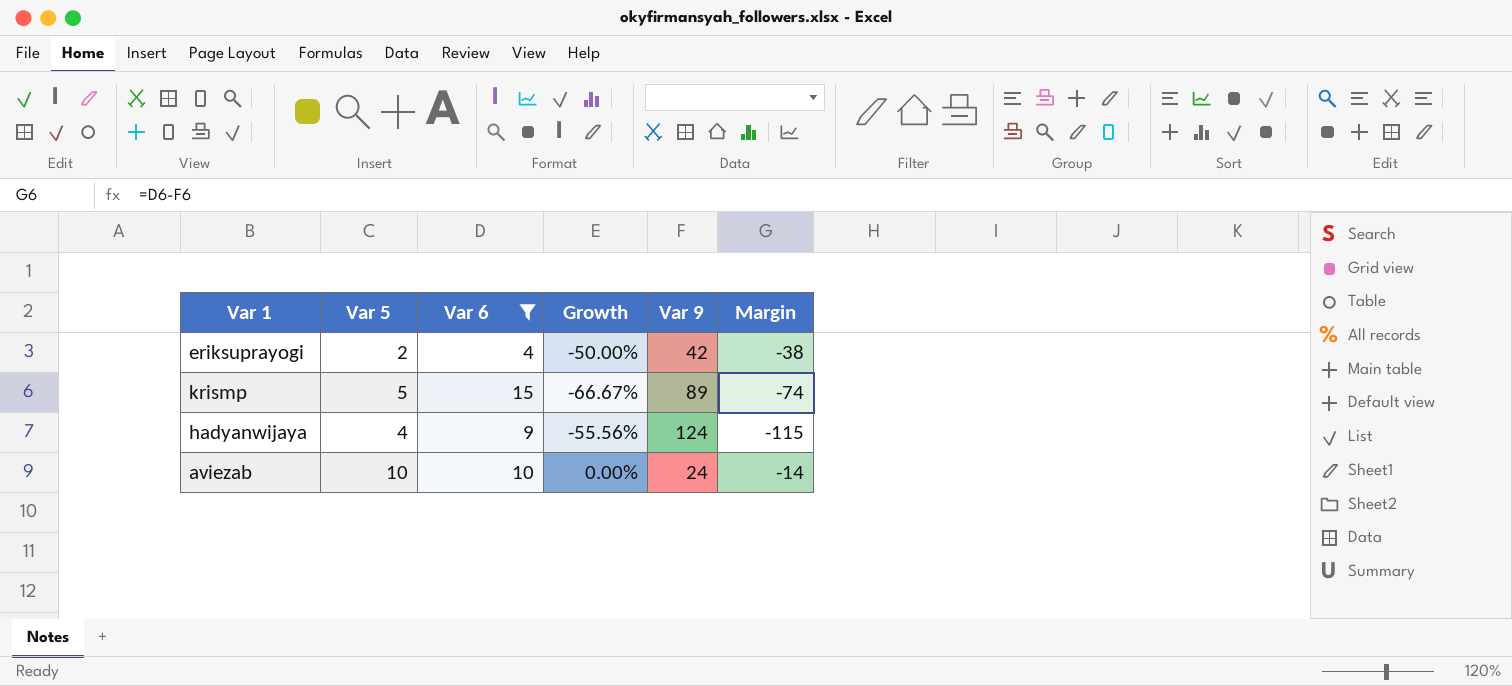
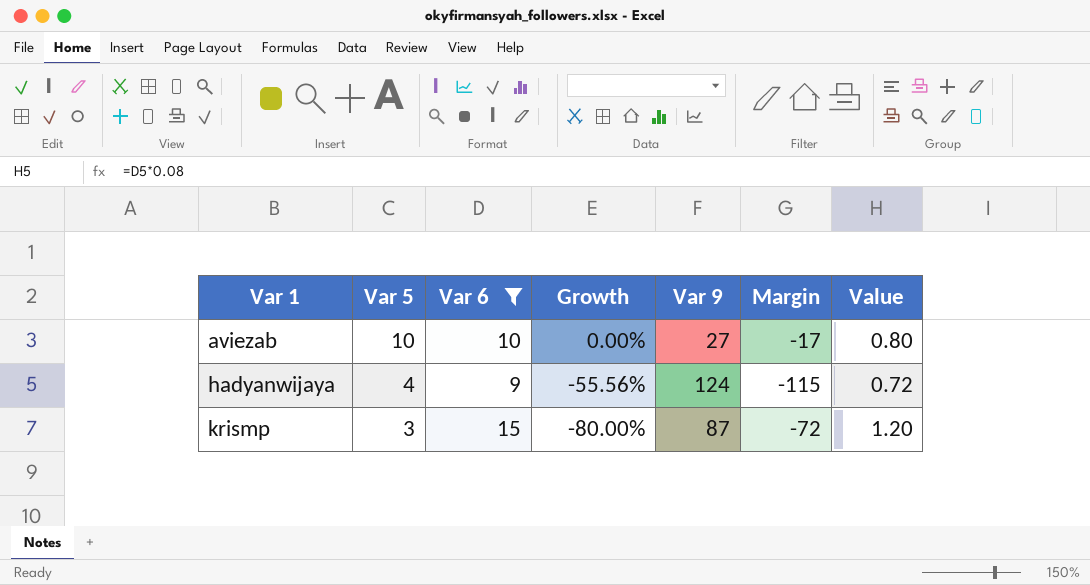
row order: none -> Var 1 ascending
column Value | formula: none -> [Var 6] * 0.08
row eriksuprayogi: 2 | 4 | -50.00% | 42 | -38 -> none
aviezab | Var 9: 24 -> 27
aviezab | Margin: -14 -> -17
krismp | Var 5: 5 -> 3
krismp | Growth: -66.67% -> -80.00%
krismp | Var 9: 89 -> 87
krismp | Margin: -74 -> -72

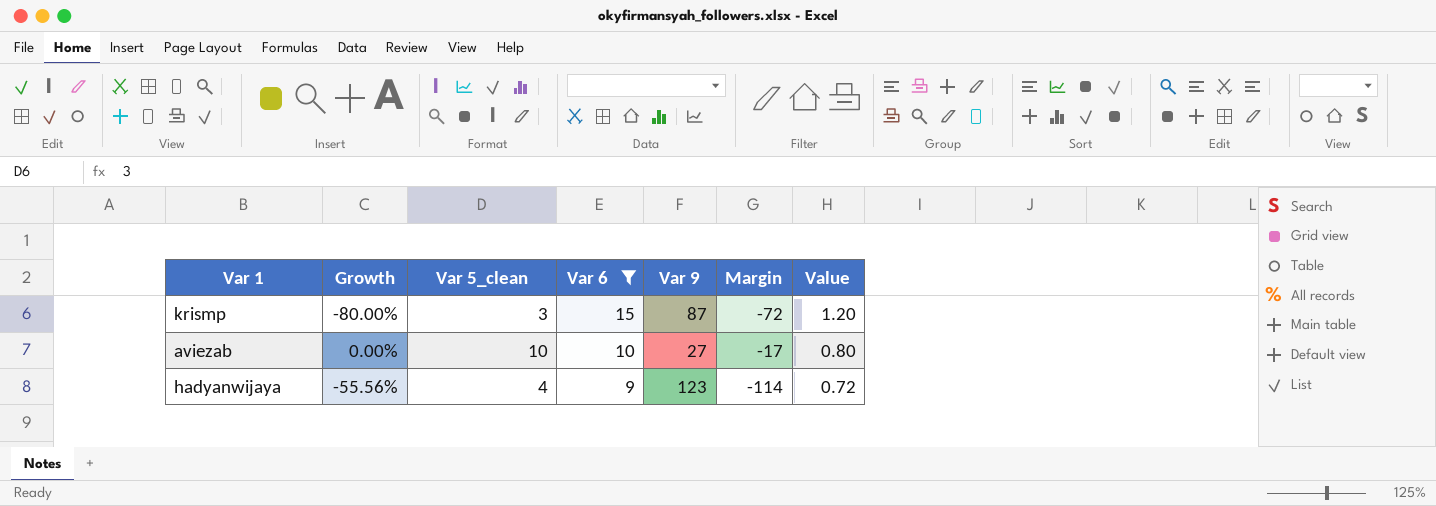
row order: Var 1 ascending -> Var 6 descending
column Growth | position: 4 -> 2
column name: Var 5 -> Var 5_clean
hadyanwijaya | Var 9: 124 -> 123
hadyanwijaya | Margin: -115 -> -114

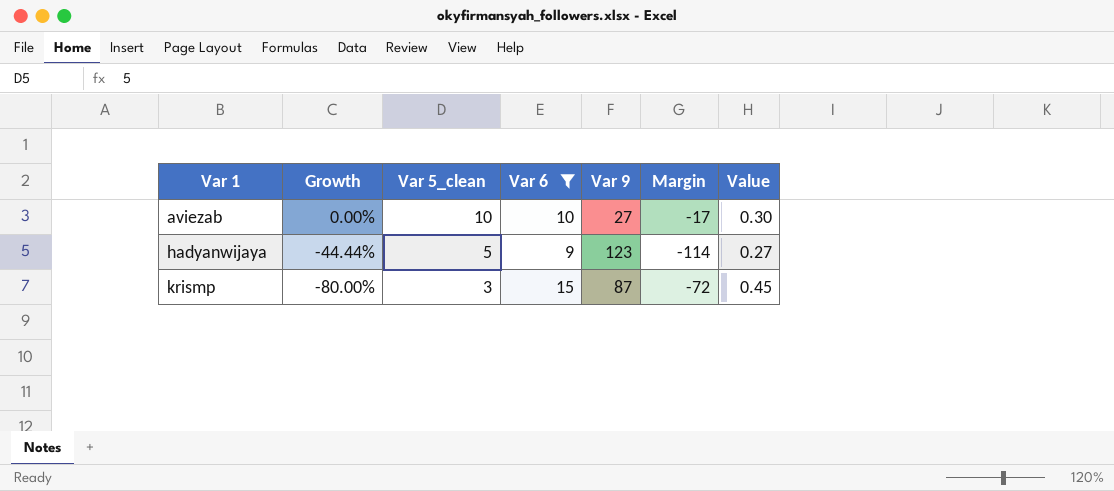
row order: Var 6 descending -> Var 1 ascending
column Value | formula: [Var 6] * 0.08 -> [Var 6] * 0.03
hadyanwijaya | Growth: -55.56% -> -44.44%
hadyanwijaya | Var 5_clean: 4 -> 5

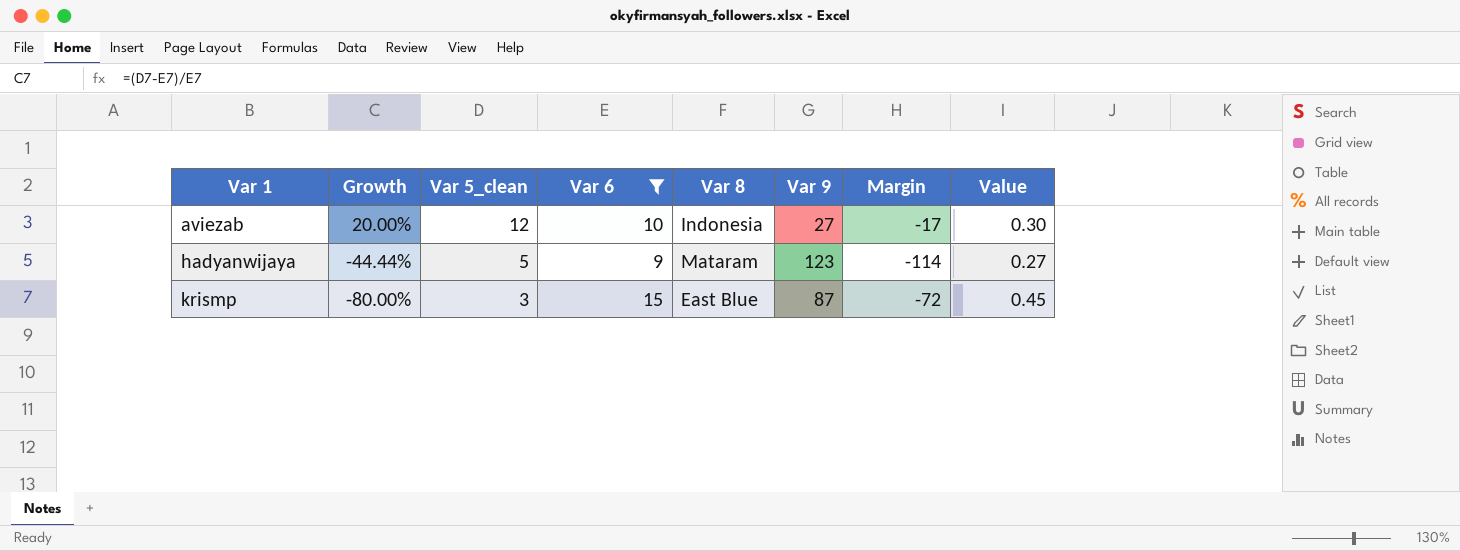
column Var 8 | position: none -> 5
aviezab | Growth: 0.00% -> 20.00%
aviezab | Var 5_clean: 10 -> 12

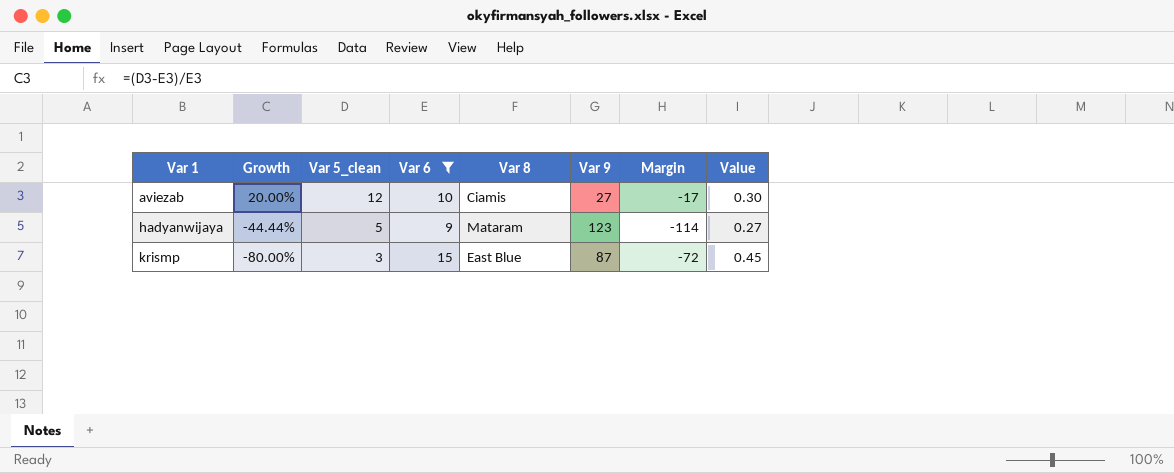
aviezab | Var 8: Indonesia -> Ciamis

